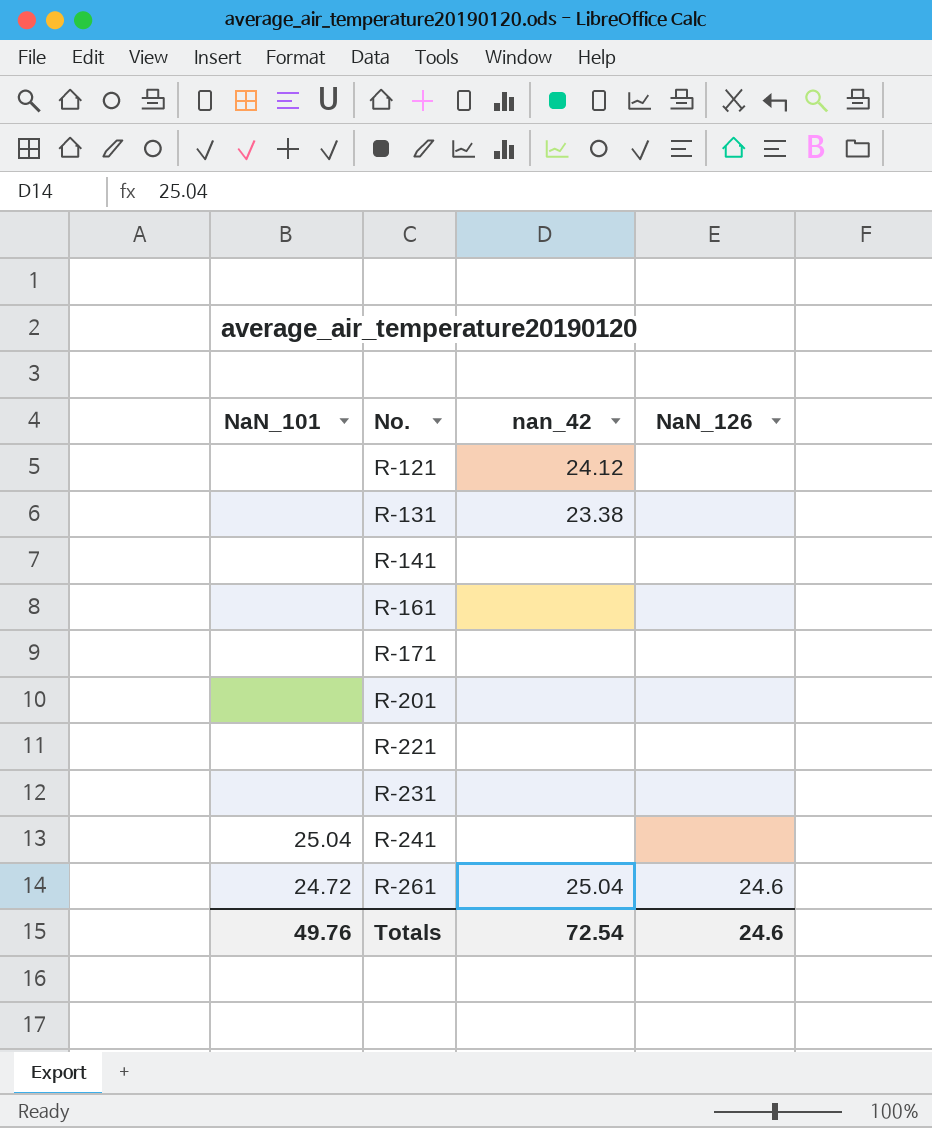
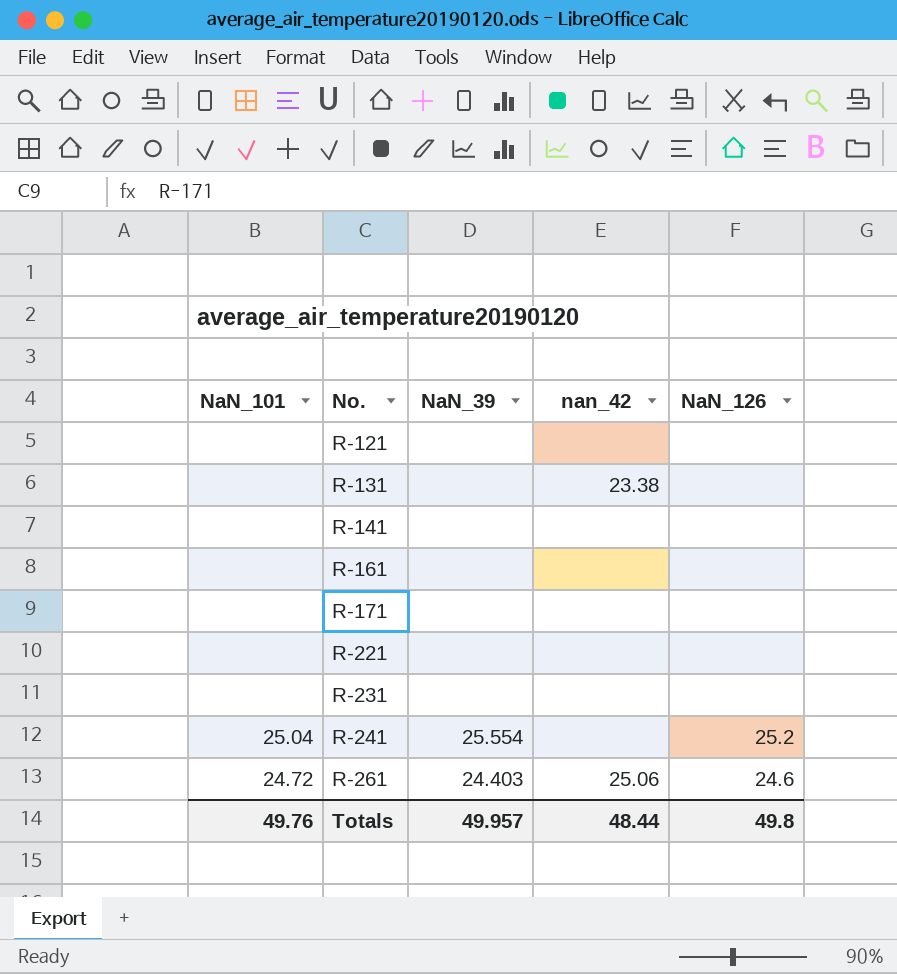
column NaN_39 | position: none -> 3
row R-201: none | none | none -> none
R-121 | nan_42: 24.12 -> none
R-241 | NaN_126: none -> 25.2
R-261 | nan_42: 25.04 -> 25.06
Totals | nan_42: 72.54 -> 48.44
Totals | NaN_126: 24.6 -> 49.8

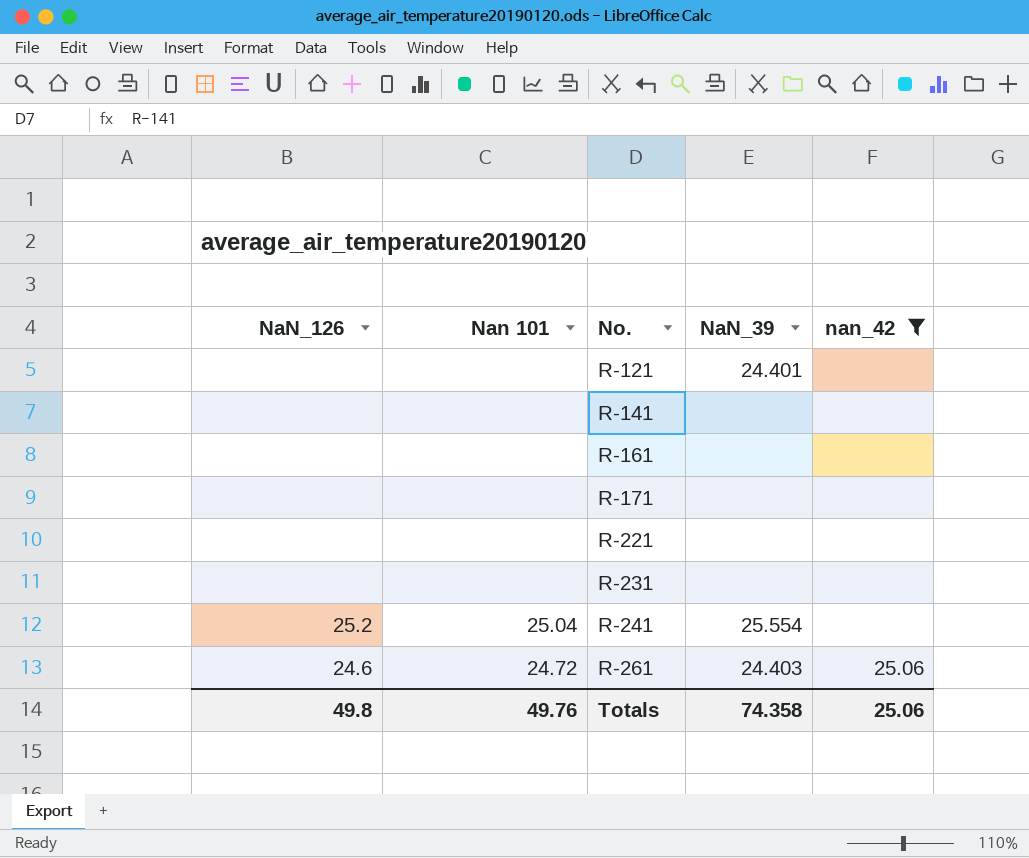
filter: none -> nan_42 != 23.38
column NaN_126 | position: 5 -> 1
column name: NaN_101 -> Nan 101
R-121 | NaN_39: none -> 24.401
Totals | NaN_39: 49.957 -> 74.358
Totals | nan_42: 48.44 -> 25.06

